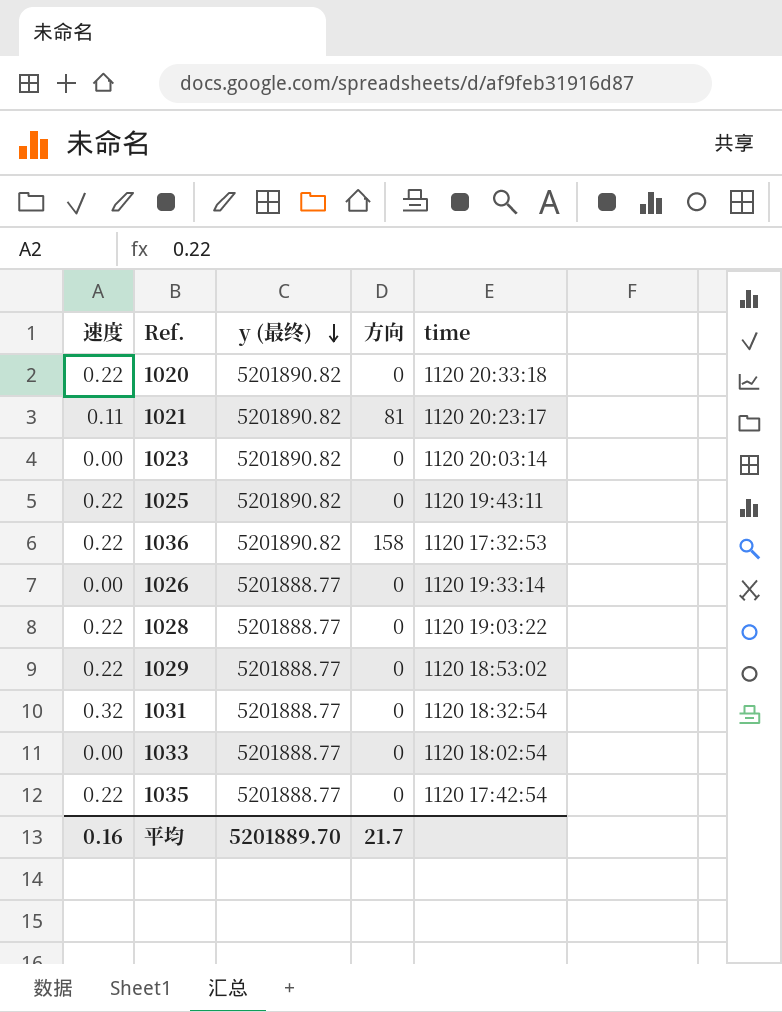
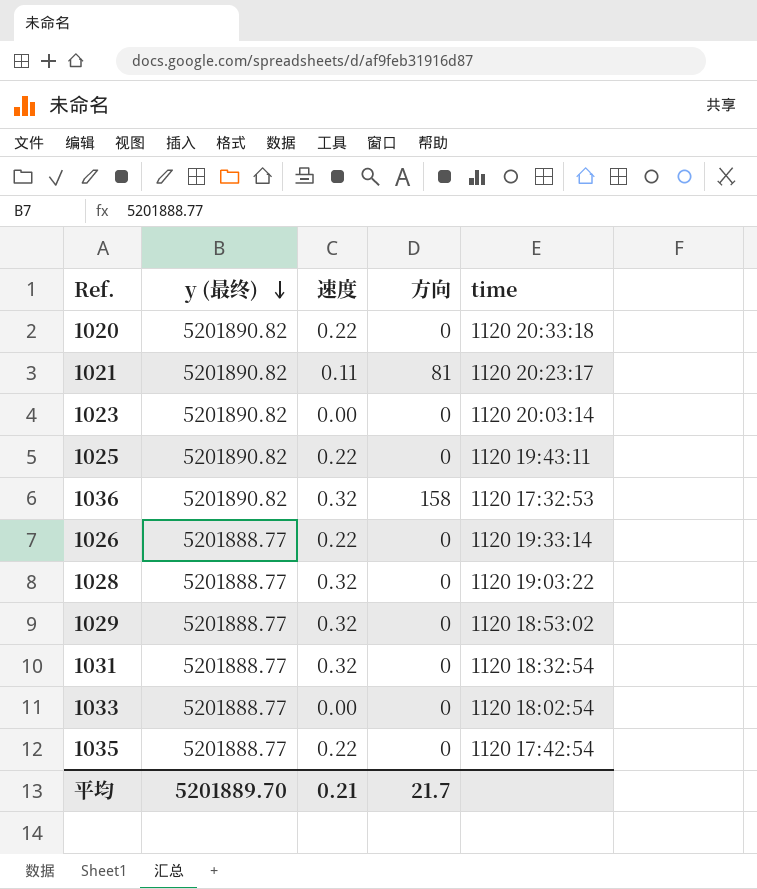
column 速度 | position: 1 -> 3
1036 | 速度: 0.22 -> 0.32
1026 | 速度: 0.00 -> 0.22
1028 | 速度: 0.22 -> 0.32
1029 | 速度: 0.22 -> 0.32
平均 | 速度: 0.16 -> 0.21

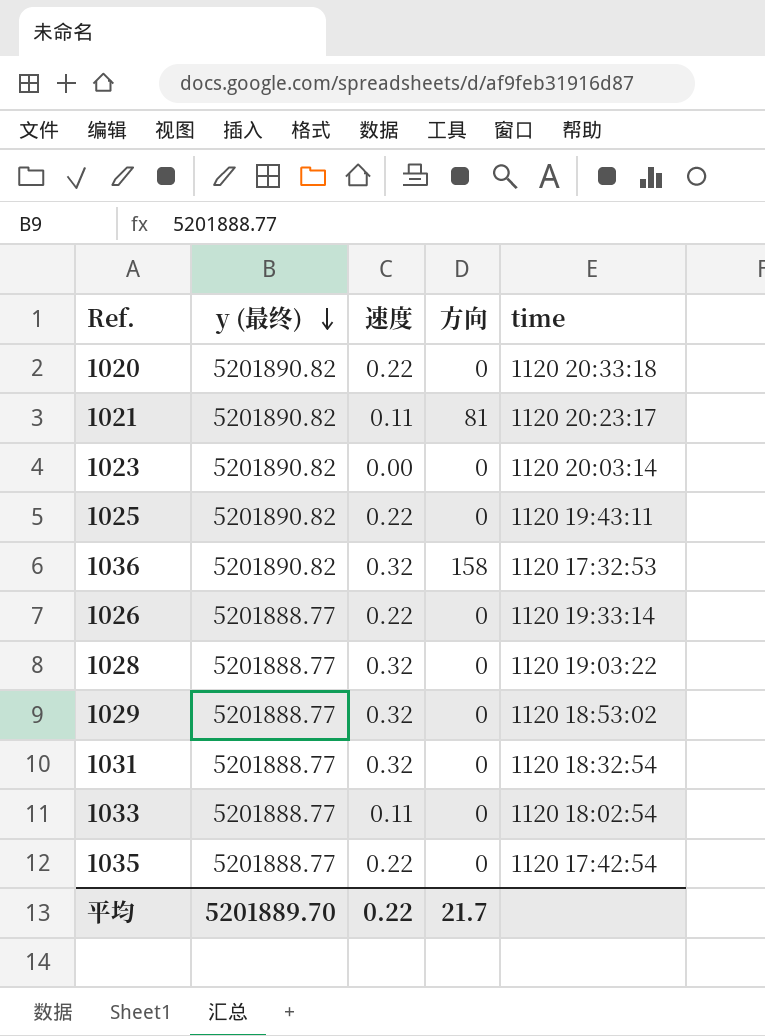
1033 | 速度: 0.00 -> 0.11
平均 | 速度: 0.21 -> 0.22

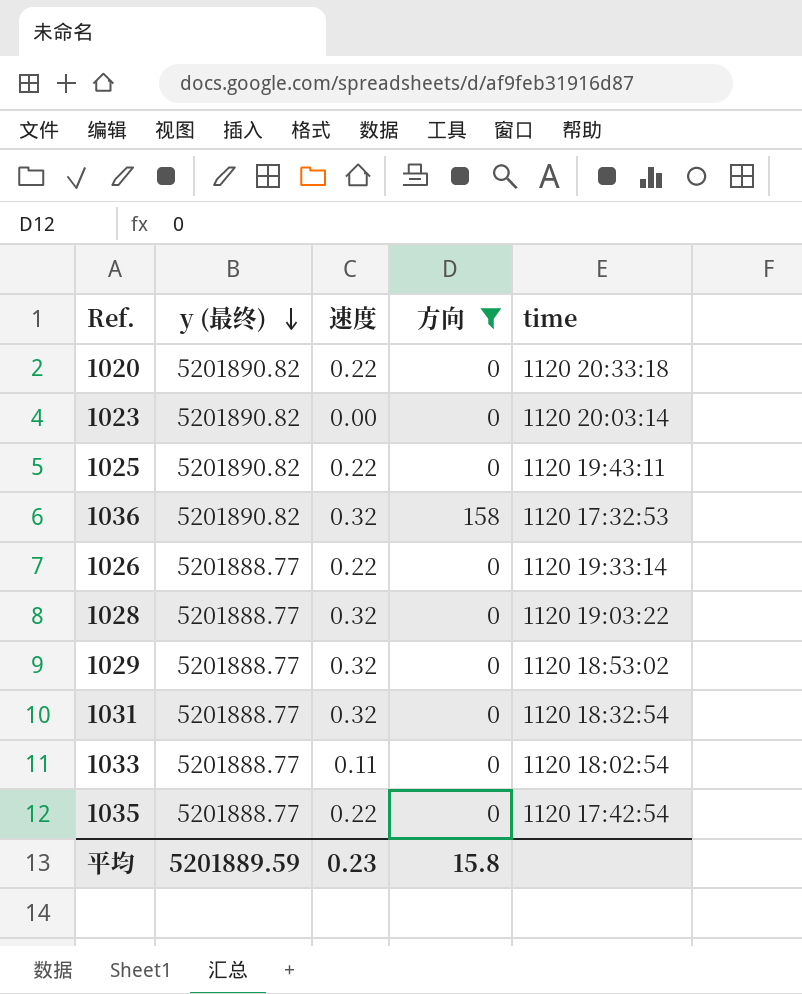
filter: none -> 方向 != 81
平均 | y (最终): 5201889.70 -> 5201889.59
平均 | 速度: 0.22 -> 0.23
平均 | 方向: 21.7 -> 15.8

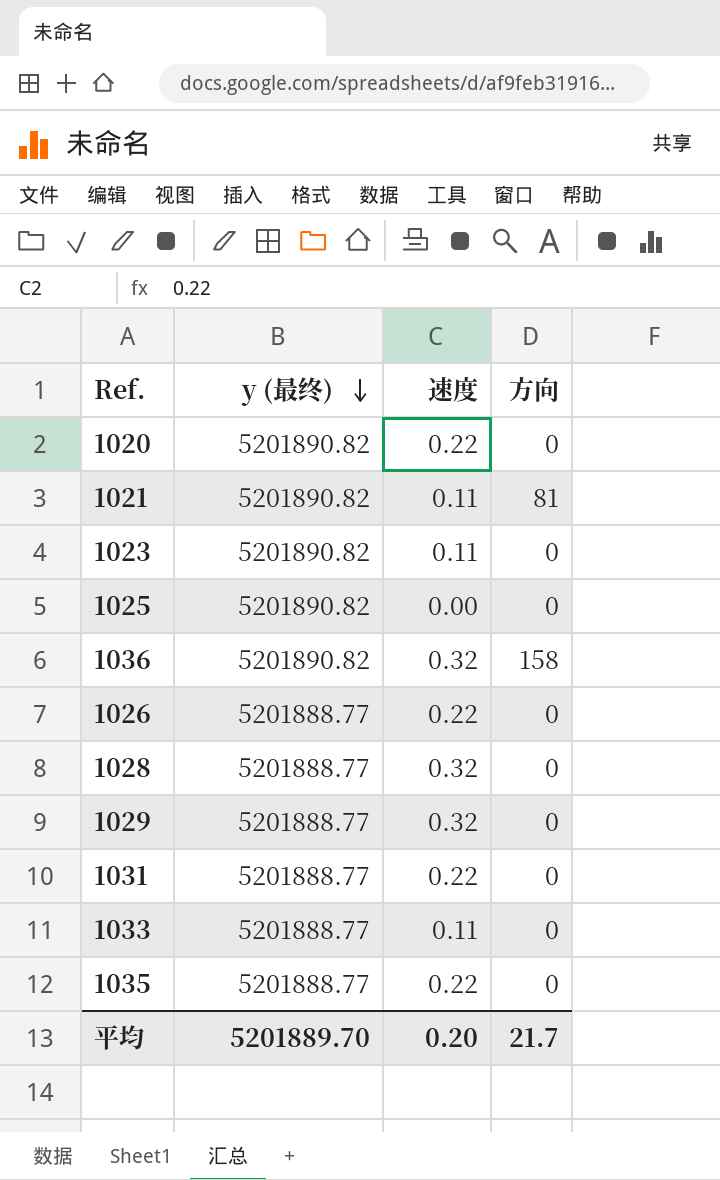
filter: 方向 != 81 -> none
column time | position: 5 -> none
1023 | 速度: 0.00 -> 0.11
1025 | 速度: 0.22 -> 0.00
1031 | 速度: 0.32 -> 0.22
平均 | y (最终): 5201889.59 -> 5201889.70
平均 | 速度: 0.23 -> 0.20
平均 | 方向: 15.8 -> 21.7

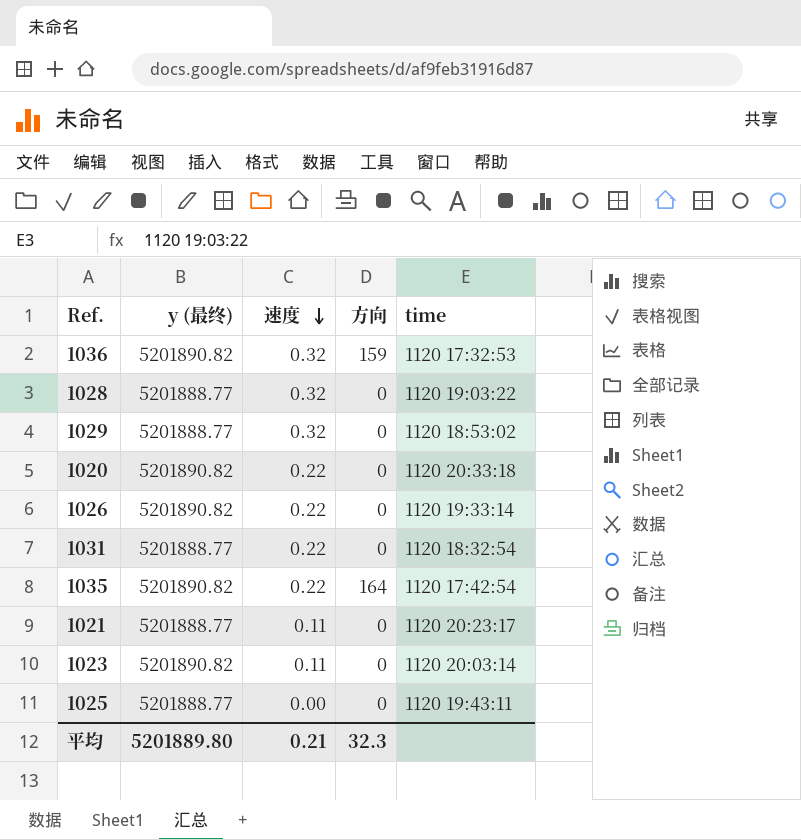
row order: y (最终) descending -> 速度 descending
column time | position: none -> 5
row 1033: 5201888.77 | 0.11 | 0 -> none
1036 | 方向: 158 -> 159
1026 | y (最终): 5201888.77 -> 5201890.82
1035 | y (最终): 5201888.77 -> 5201890.82
1035 | 方向: 0 -> 164
1021 | y (最终): 5201890.82 -> 5201888.77
1021 | 方向: 81 -> 0
1025 | y (最终): 5201890.82 -> 5201888.77
平均 | y (最终): 5201889.70 -> 5201889.80
平均 | 速度: 0.20 -> 0.21
平均 | 方向: 21.7 -> 32.3

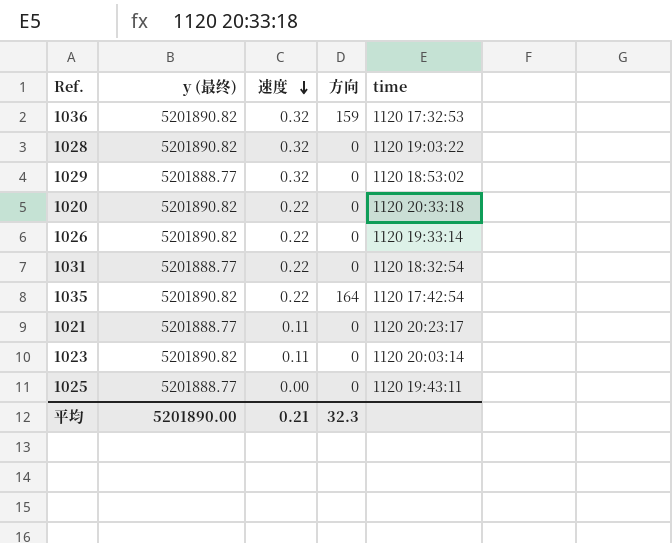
1028 | y (最终): 5201888.77 -> 5201890.82
平均 | y (最终): 5201889.80 -> 5201890.00

